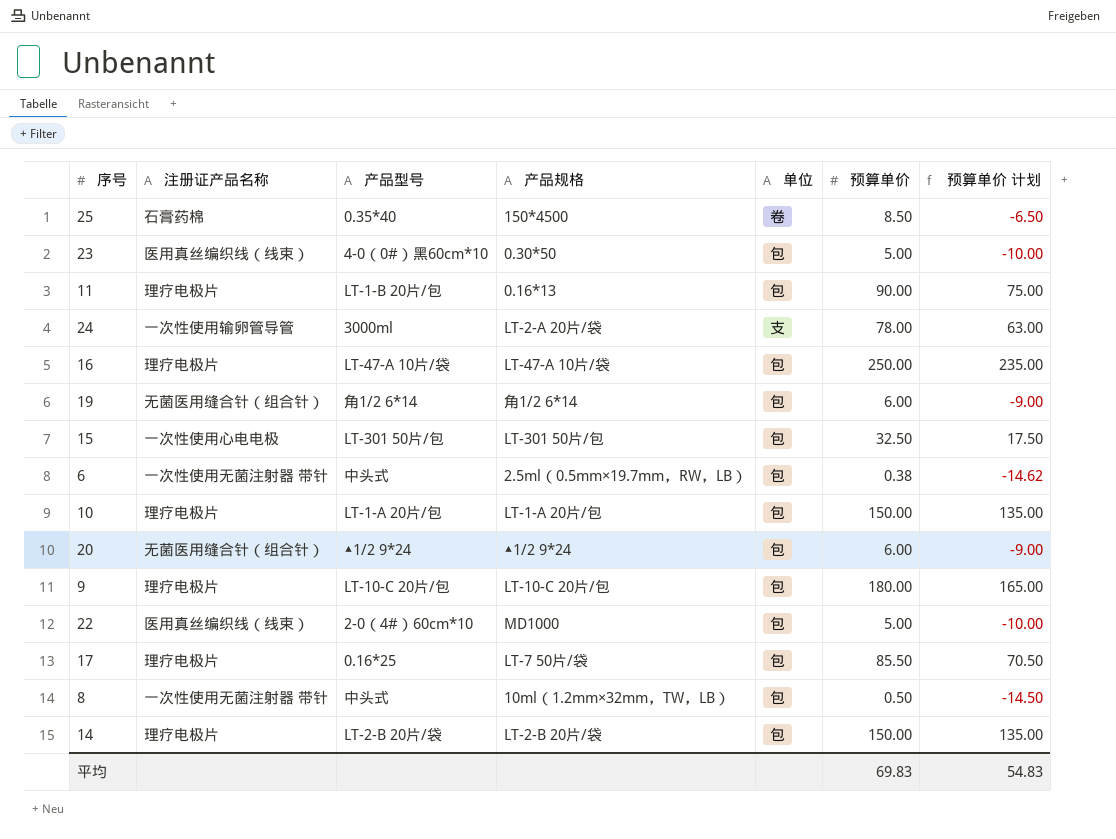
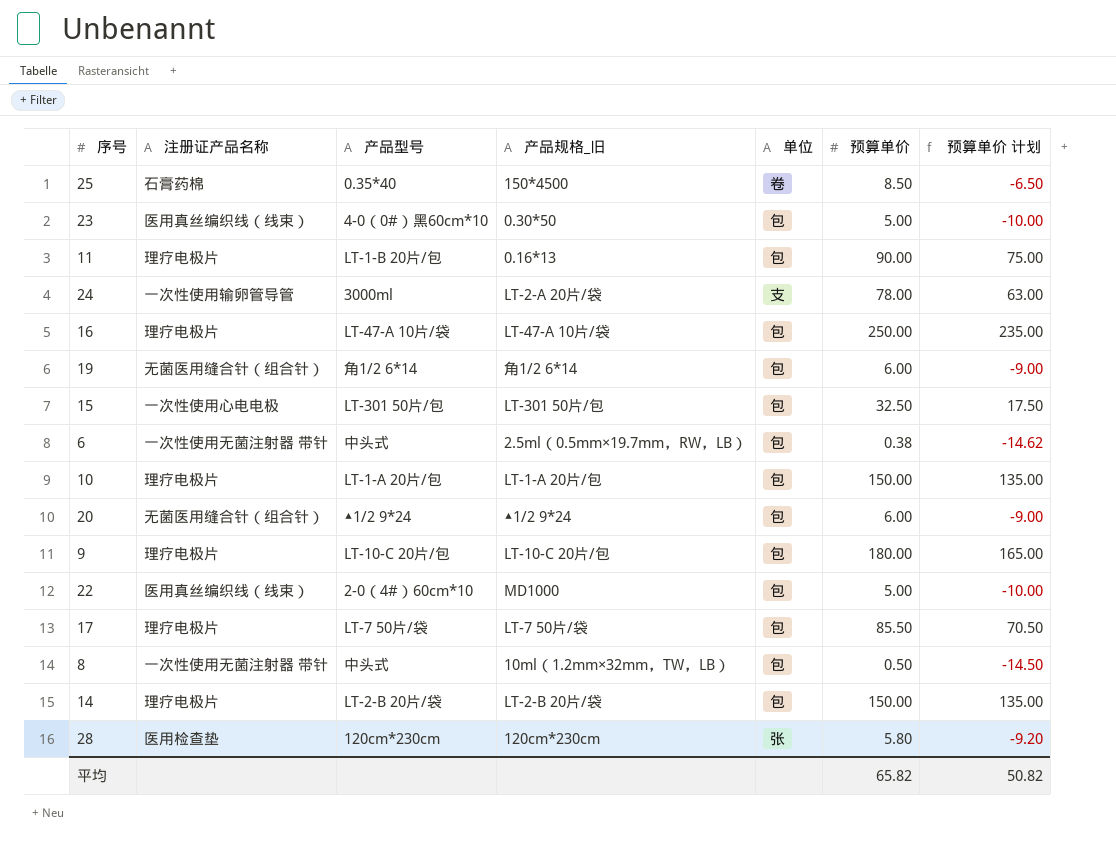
column name: 产品规格 -> 产品规格_旧
17 | 产品型号: 0.16*25 -> LT-7 50片/袋
row 28: none -> 医用检查垫 | 120cm*230cm | 120cm*230cm | 张 | 5.80 | -9.20
平均 | 预算单价: 69.83 -> 65.82
平均 | 预算单价 计划: 54.83 -> 50.82

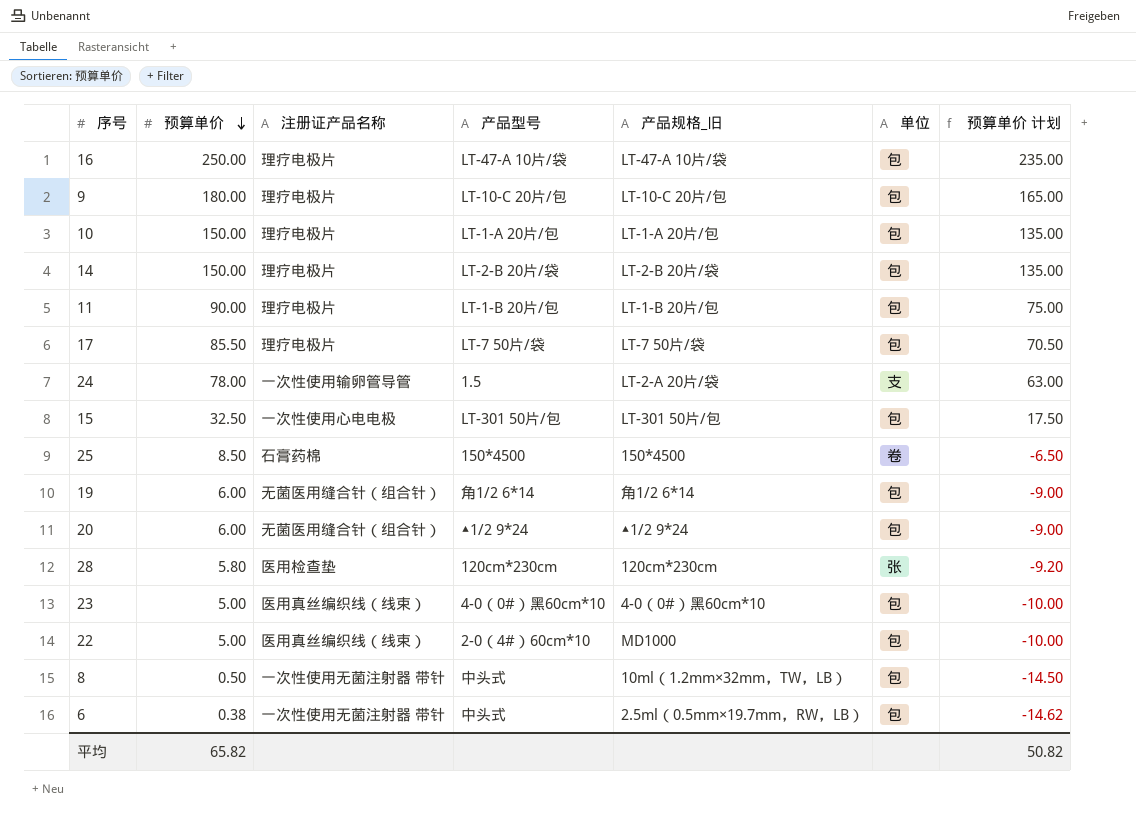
row order: none -> 预算单价 descending
column 预算单价 | position: 6 -> 2
11 | 产品规格_旧: 0.16*13 -> LT-1-B 20片/包
24 | 产品型号: 3000ml -> 1.5
25 | 产品型号: 0.35*40 -> 150*4500
23 | 产品规格_旧: 0.30*50 -> 4-0（0#）黑60cm*10

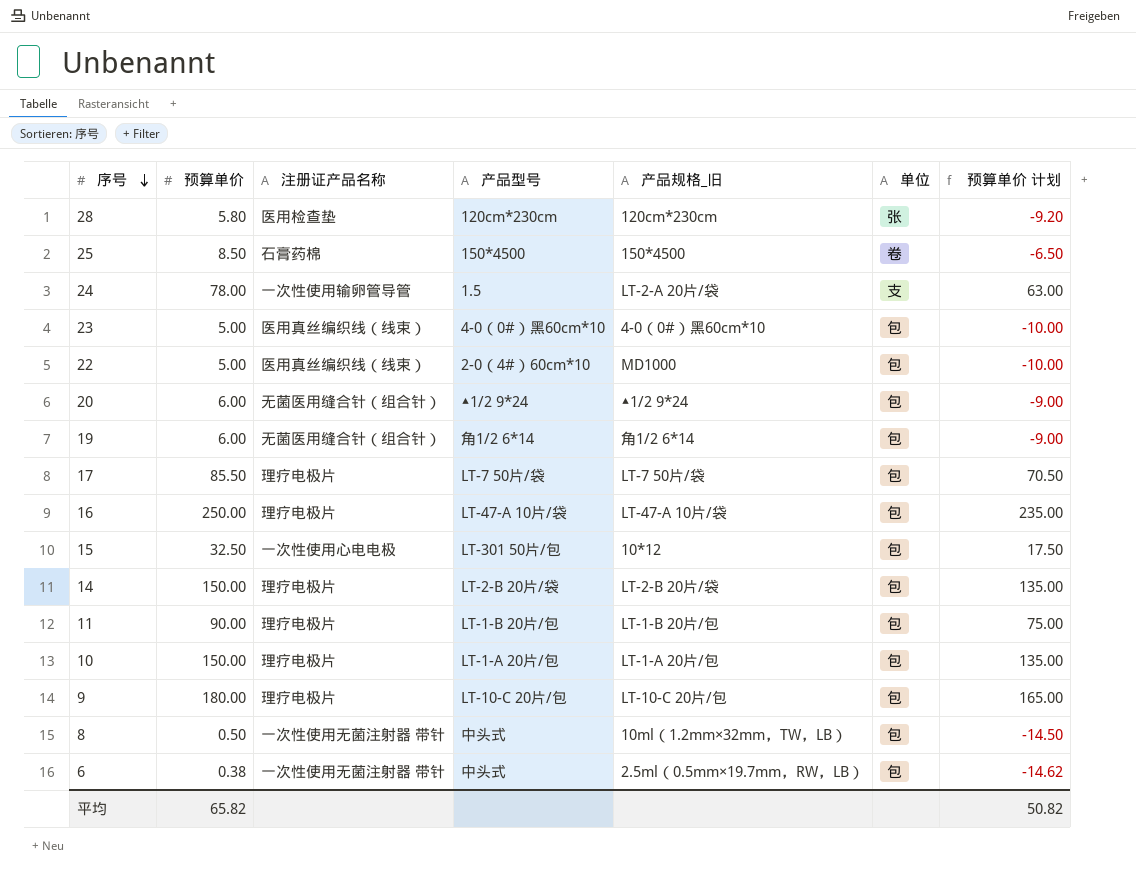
row order: 预算单价 descending -> 序号 descending
15 | 产品规格_旧: LT-301 50片/包 -> 10*12

